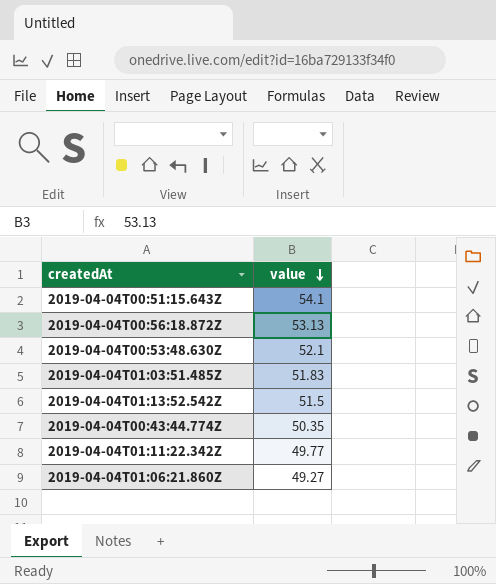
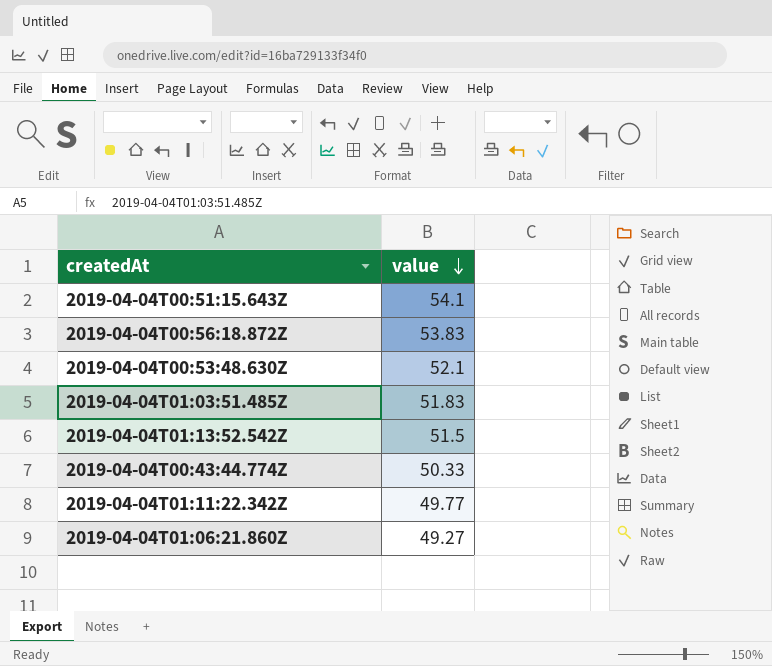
2019-04-04T00:56:18.872Z | value: 53.13 -> 53.83
2019-04-04T00:43:44.774Z | value: 50.35 -> 50.33

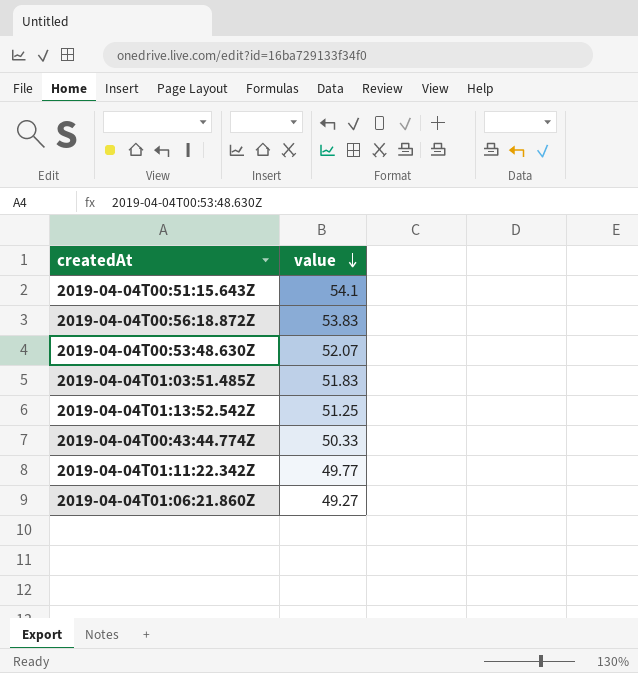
2019-04-04T00:53:48.630Z | value: 52.1 -> 52.07
2019-04-04T01:13:52.542Z | value: 51.5 -> 51.25

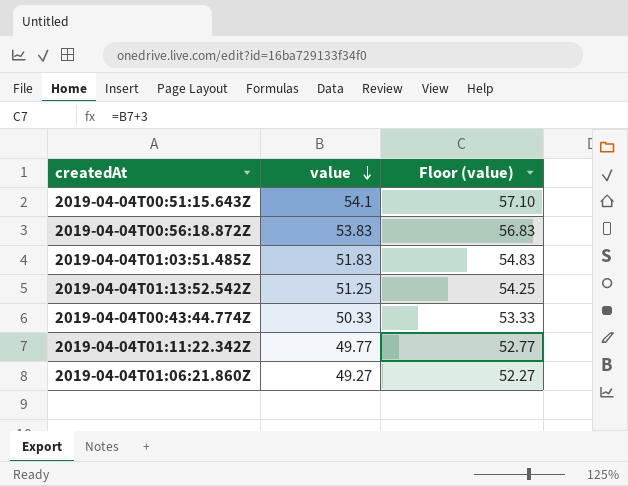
column Floor (value) | formula: none -> [value] + 3
row 2019-04-04T00:53:48.630Z: 52.07 -> none

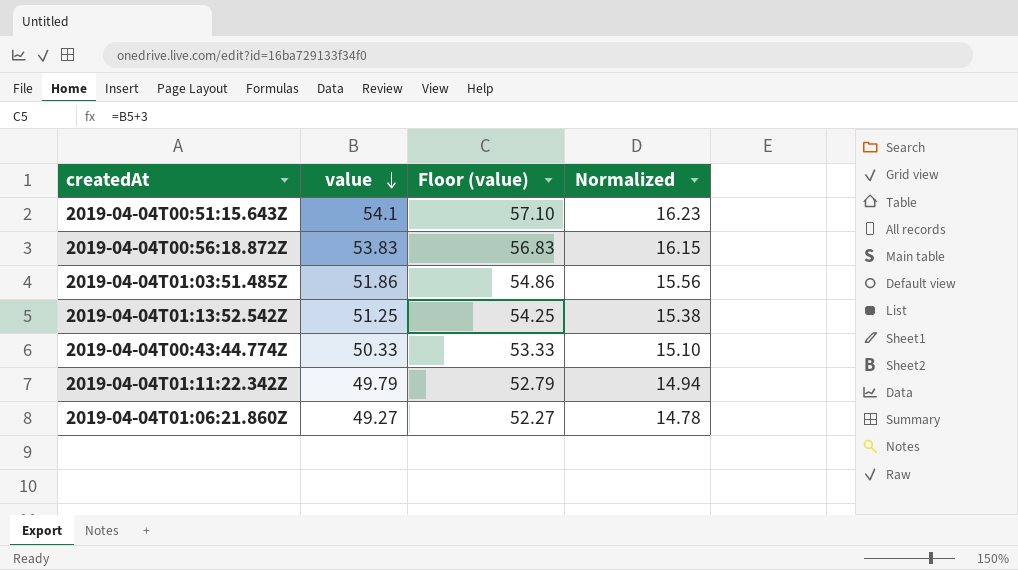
column Normalized | formula: none -> [value] * 0.3
2019-04-04T01:03:51.485Z | value: 51.83 -> 51.86
2019-04-04T01:03:51.485Z | Floor (value): 54.83 -> 54.86
2019-04-04T01:11:22.342Z | value: 49.77 -> 49.79
2019-04-04T01:11:22.342Z | Floor (value): 52.77 -> 52.79

